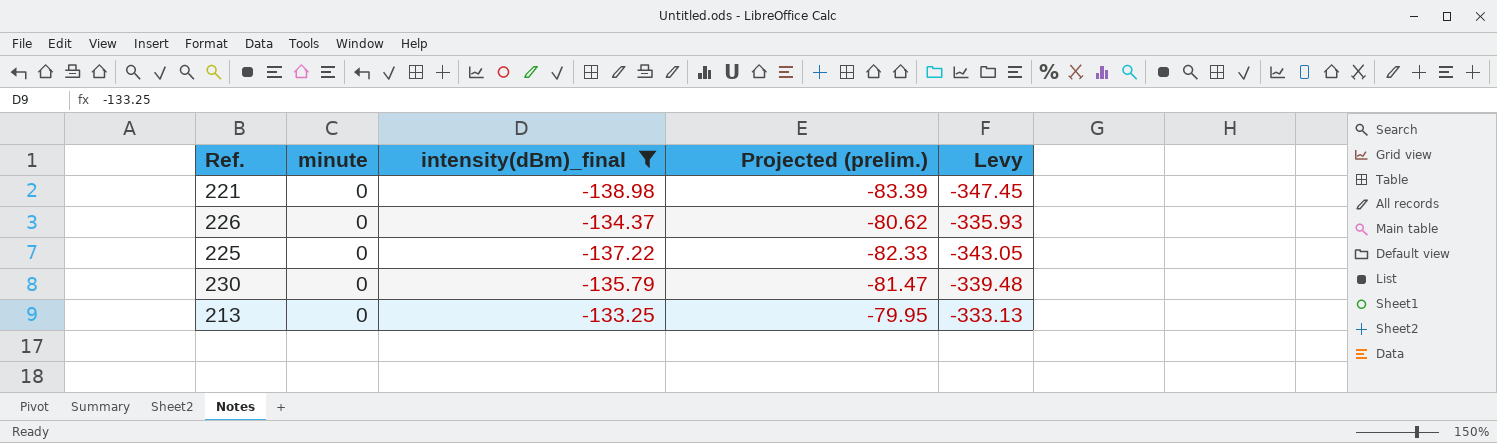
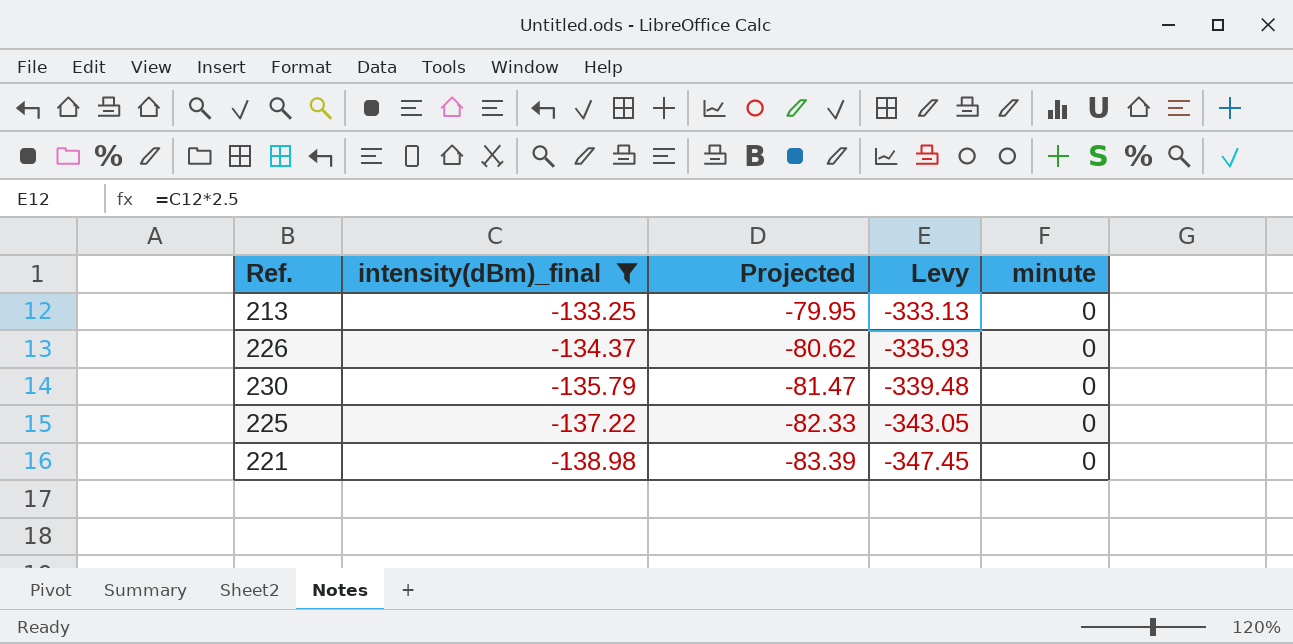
row order: none -> intensity(dBm)_final descending
column name: Projected (prelim.) -> Projected
column minute | position: 2 -> 5

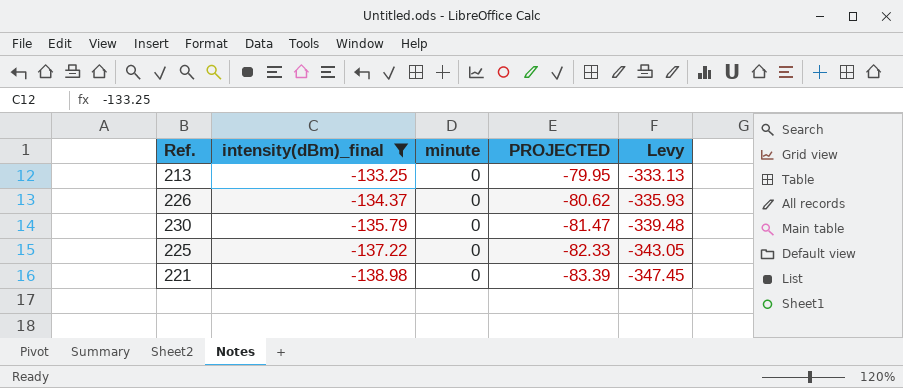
column minute | position: 5 -> 3
column name: Projected -> PROJECTED

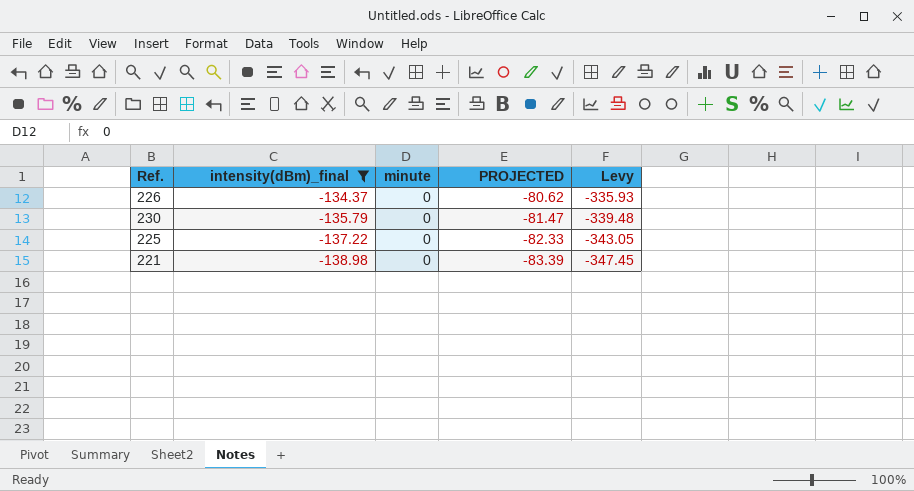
row 213: -133.25 | 0 | -79.95 | -333.13 -> none

